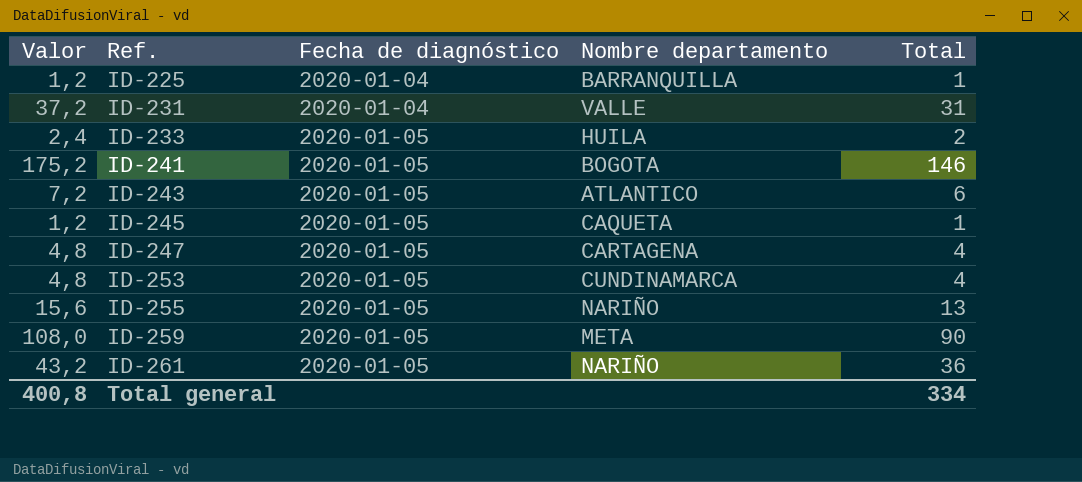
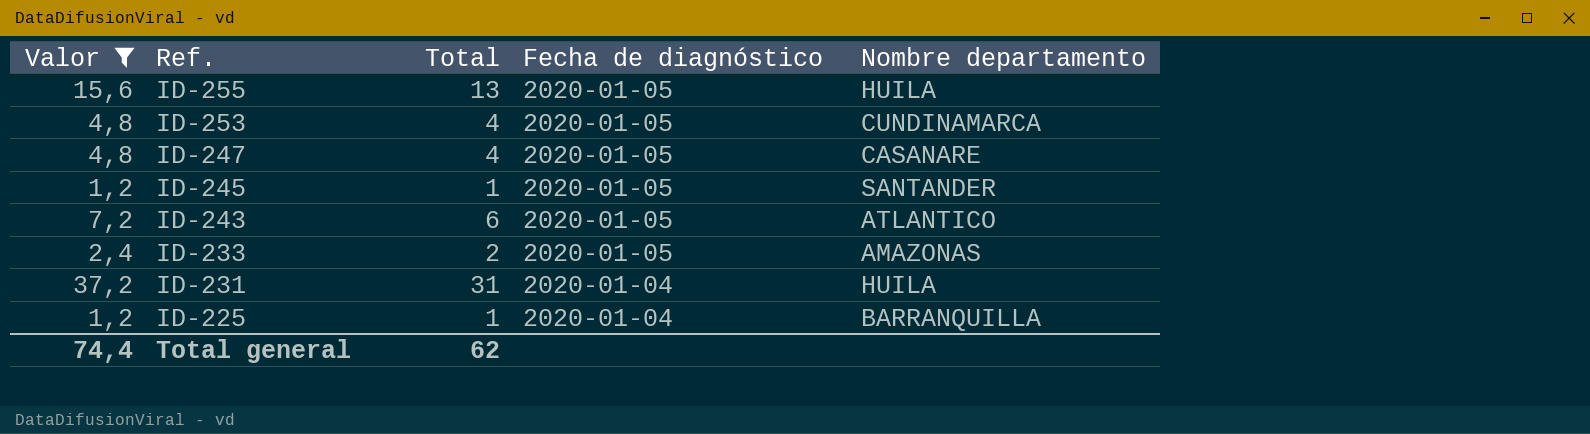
filter: none -> Valor <= 37,2
row order: Ref. ascending -> Ref. descending
column Total | position: 5 -> 3
ID-255 | Nombre departamento: NARIÑO -> HUILA
ID-247 | Nombre departamento: CARTAGENA -> CASANARE
ID-245 | Nombre departamento: CAQUETA -> SANTANDER
ID-233 | Nombre departamento: HUILA -> AMAZONAS
ID-231 | Nombre departamento: VALLE -> HUILA
Total general | Valor: 400,8 -> 74,4
Total general | Total: 334 -> 62

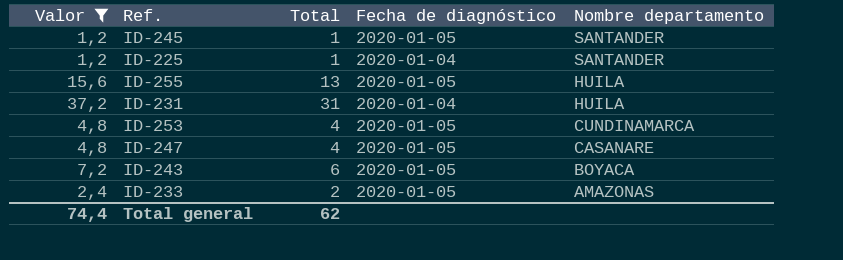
row order: Ref. descending -> Nombre departamento descending
ID-225 | Nombre departamento: BARRANQUILLA -> SANTANDER
ID-243 | Nombre departamento: ATLANTICO -> BOYACA

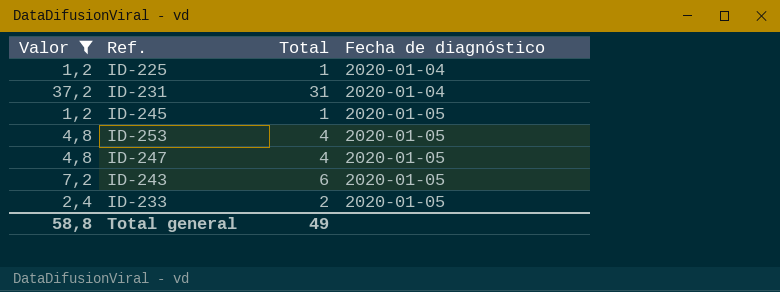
row order: Nombre departamento descending -> Fecha de diagnóstico ascending
column Nombre departamento | position: 5 -> none
row ID-255: 15,6 | 13 | 2020-01-05 | HUILA -> none
Total general | Valor: 74,4 -> 58,8
Total general | Total: 62 -> 49

